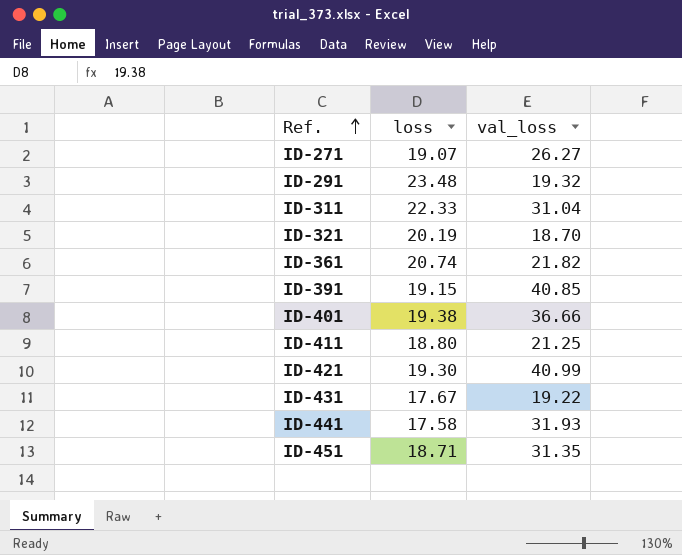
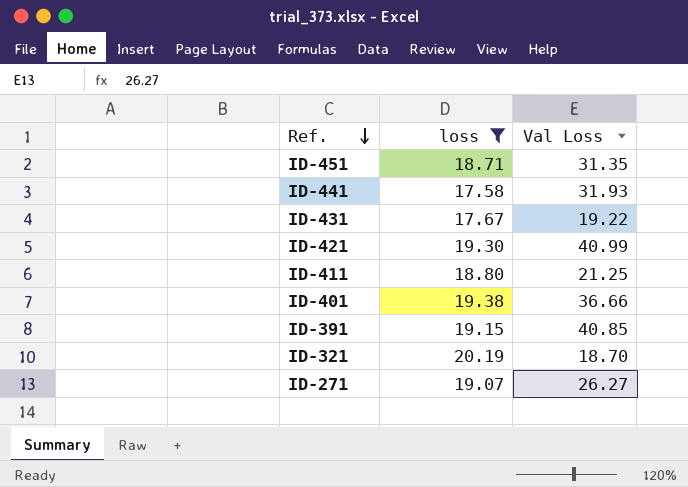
filter: none -> loss <= 20.19
row order: Ref. ascending -> Ref. descending
column name: val_loss -> Val Loss

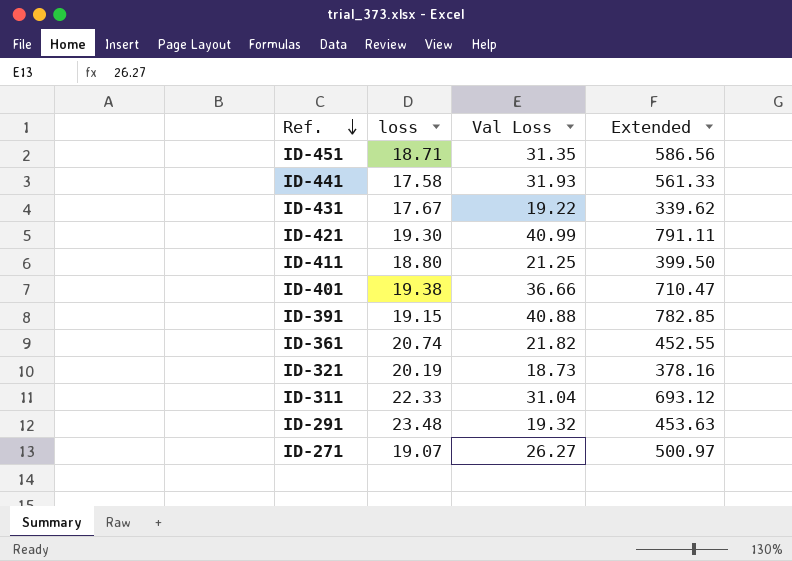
filter: loss <= 20.19 -> none
column Extended | formula: none -> [loss] * [Val Loss]
ID-391 | Val Loss: 40.85 -> 40.88
ID-321 | Val Loss: 18.70 -> 18.73

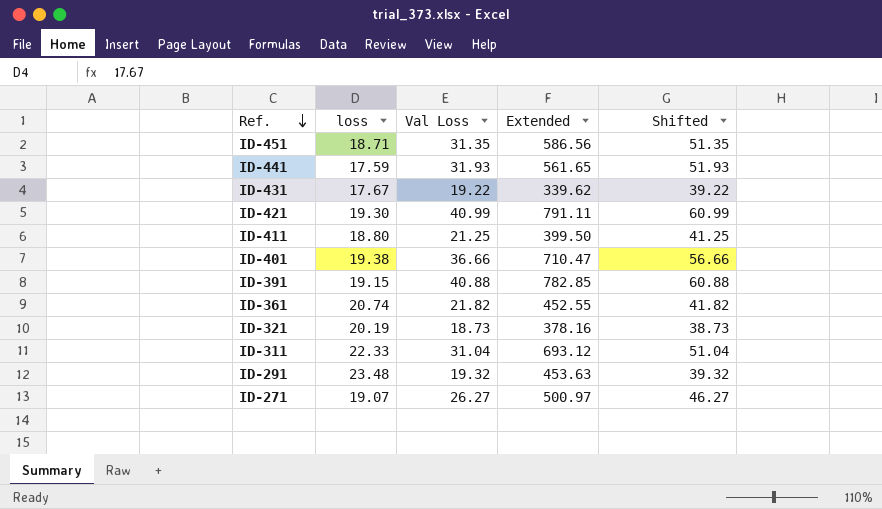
column Shifted | formula: none -> [Val Loss] + 20
ID-441 | loss: 17.58 -> 17.59
ID-441 | Extended: 561.33 -> 561.65

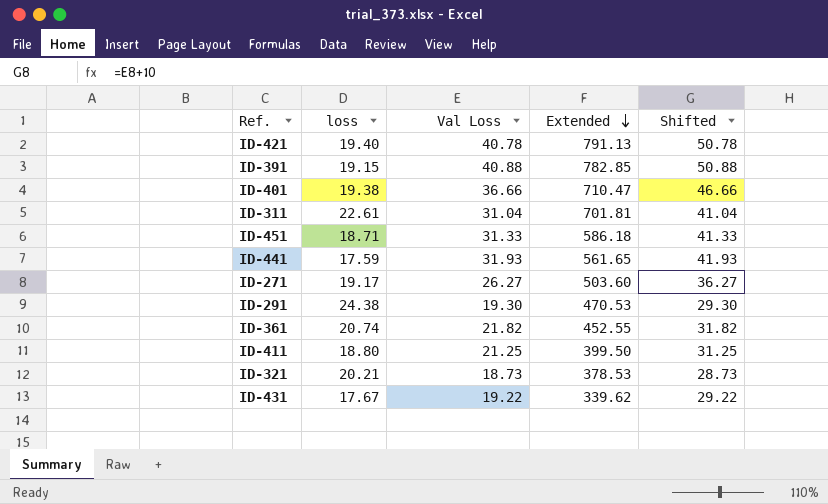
row order: Ref. descending -> Extended descending
column Shifted | formula: [Val Loss] + 20 -> [Val Loss] + 10
ID-421 | loss: 19.30 -> 19.40
ID-421 | Val Loss: 40.99 -> 40.78
ID-421 | Extended: 791.11 -> 791.13
ID-311 | loss: 22.33 -> 22.61
ID-311 | Extended: 693.12 -> 701.81
ID-451 | Val Loss: 31.35 -> 31.33
ID-451 | Extended: 586.56 -> 586.18
ID-271 | loss: 19.07 -> 19.17
ID-271 | Extended: 500.97 -> 503.60
ID-291 | loss: 23.48 -> 24.38
ID-291 | Val Loss: 19.32 -> 19.30
ID-291 | Extended: 453.63 -> 470.53
ID-321 | loss: 20.19 -> 20.21
ID-321 | Extended: 378.16 -> 378.53

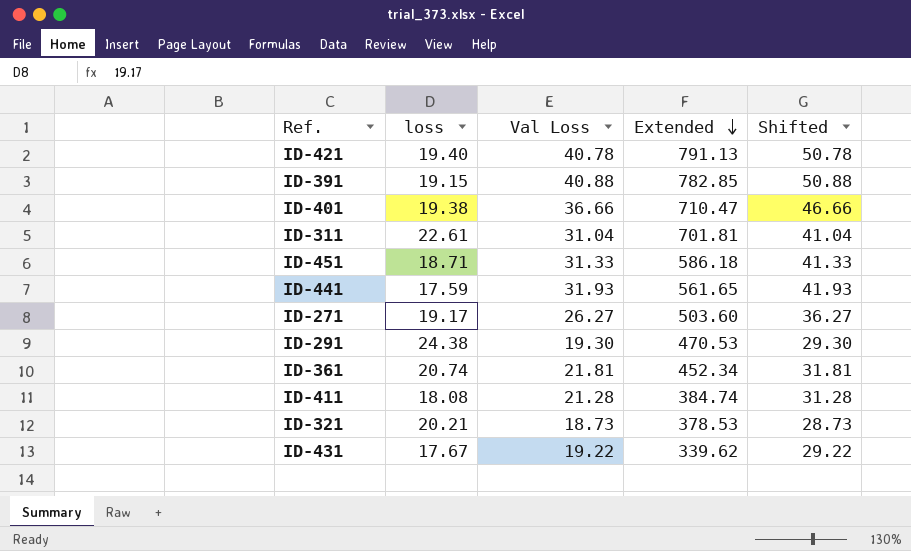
ID-361 | Val Loss: 21.82 -> 21.81
ID-361 | Extended: 452.55 -> 452.34
ID-361 | Shifted: 31.82 -> 31.81
ID-411 | loss: 18.80 -> 18.08
ID-411 | Val Loss: 21.25 -> 21.28
ID-411 | Extended: 399.50 -> 384.74
ID-411 | Shifted: 31.25 -> 31.28

